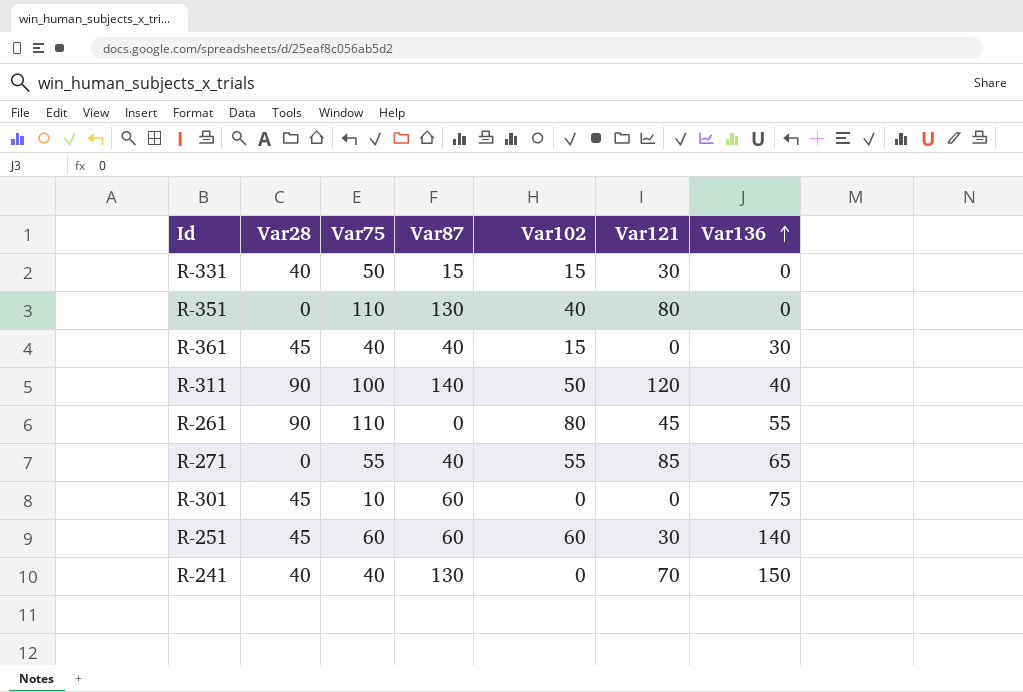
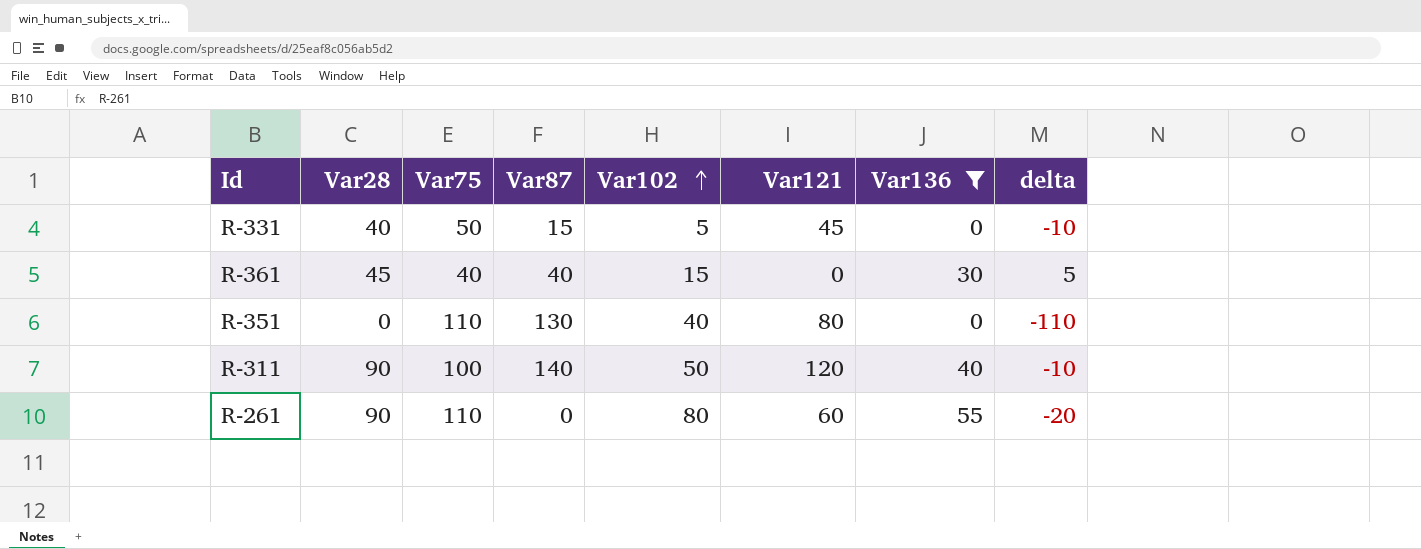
filter: none -> Var136 <= 55
row order: Var136 ascending -> Var102 ascending
column delta | formula: none -> [Var28] - [Var75]
R-331 | Var102: 15 -> 5
R-331 | Var121: 30 -> 45
R-261 | Var121: 45 -> 60

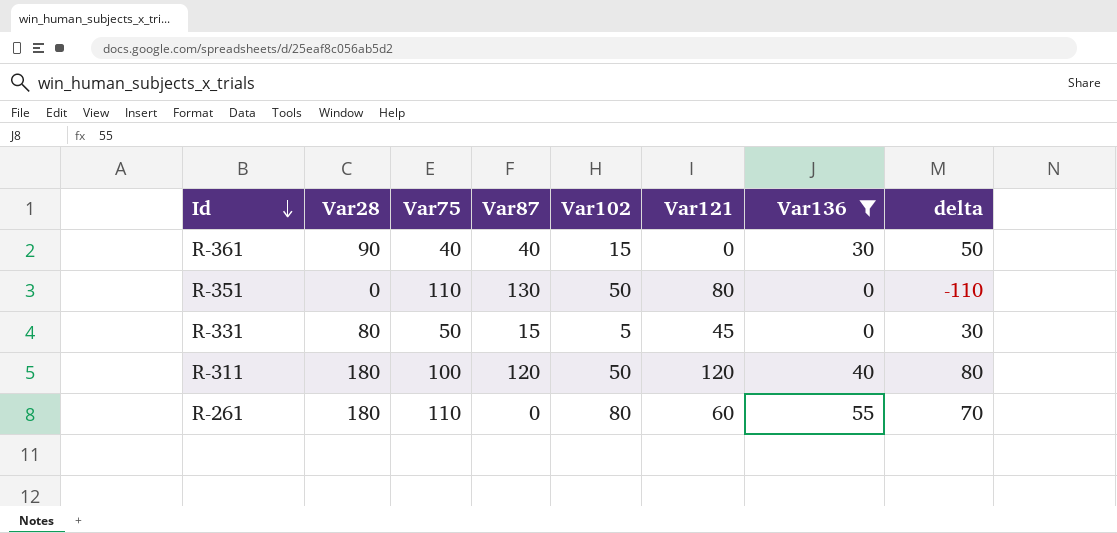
row order: Var102 ascending -> Id descending
R-361 | Var28: 45 -> 90
R-361 | delta: 5 -> 50
R-351 | Var102: 40 -> 50
R-331 | Var28: 40 -> 80
R-331 | delta: -10 -> 30
R-311 | Var28: 90 -> 180
R-311 | Var87: 140 -> 120
R-311 | delta: -10 -> 80
R-261 | Var28: 90 -> 180
R-261 | delta: -20 -> 70

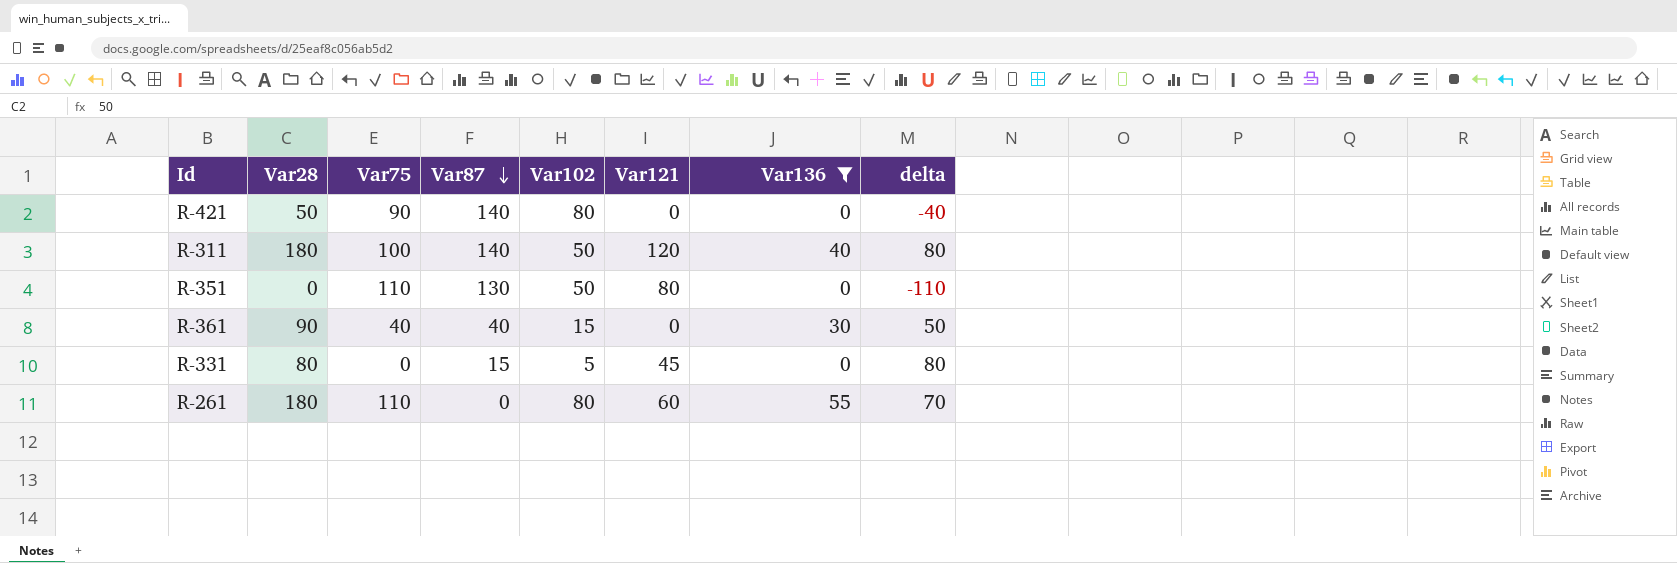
row order: Id descending -> Var87 descending
row R-421: none -> 50 | 90 | 140 | 80 | 0 | 0 | -40
R-311 | Var87: 120 -> 140
R-331 | Var75: 50 -> 0
R-331 | delta: 30 -> 80

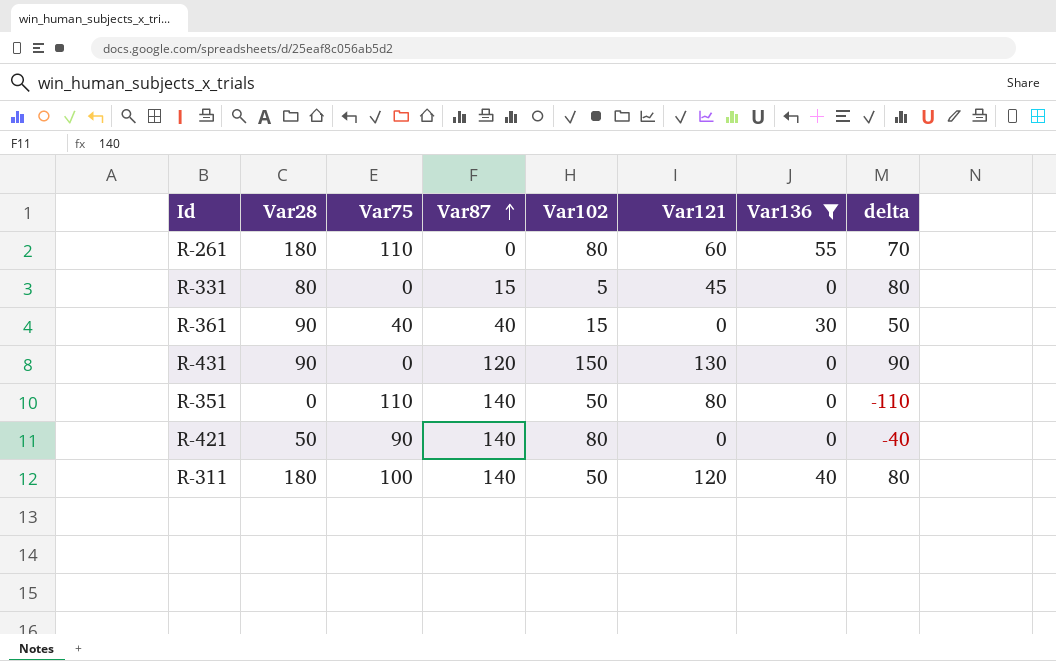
row order: Var87 descending -> Var87 ascending
row R-431: none -> 90 | 0 | 120 | 150 | 130 | 0 | 90
R-351 | Var87: 130 -> 140

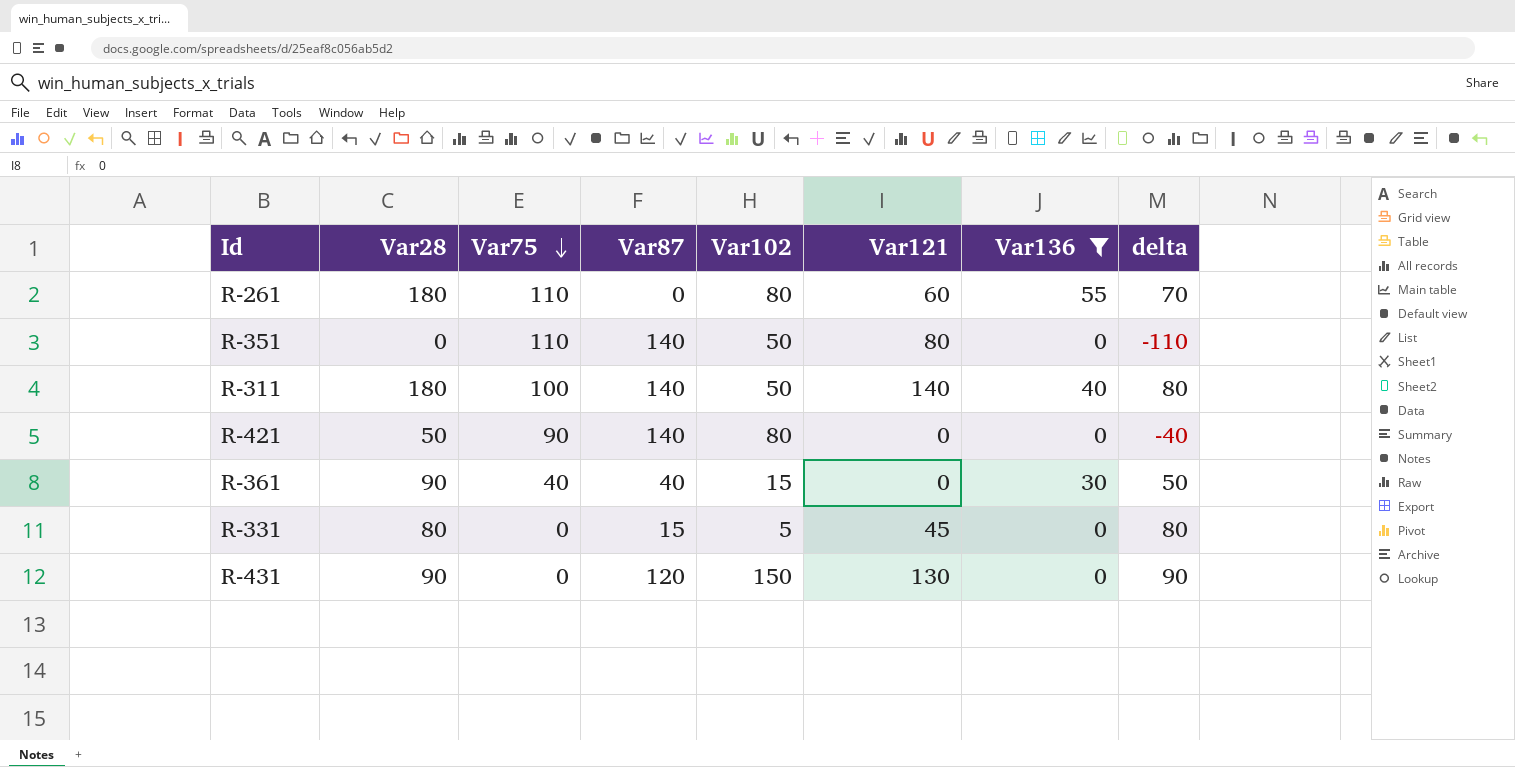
row order: Var87 ascending -> Var75 descending
R-311 | Var121: 120 -> 140

